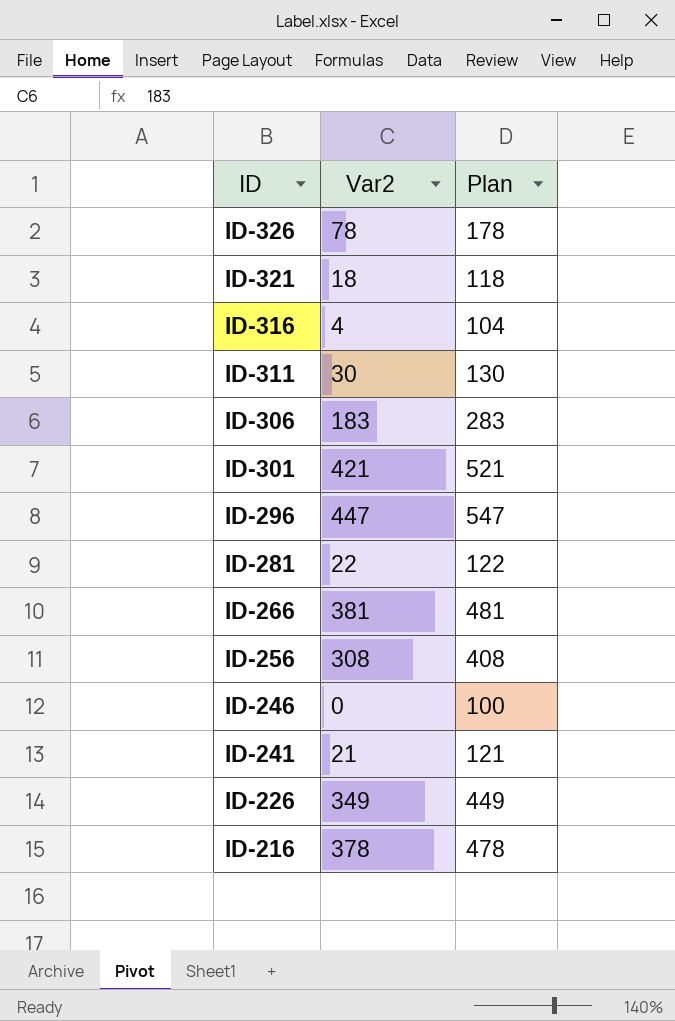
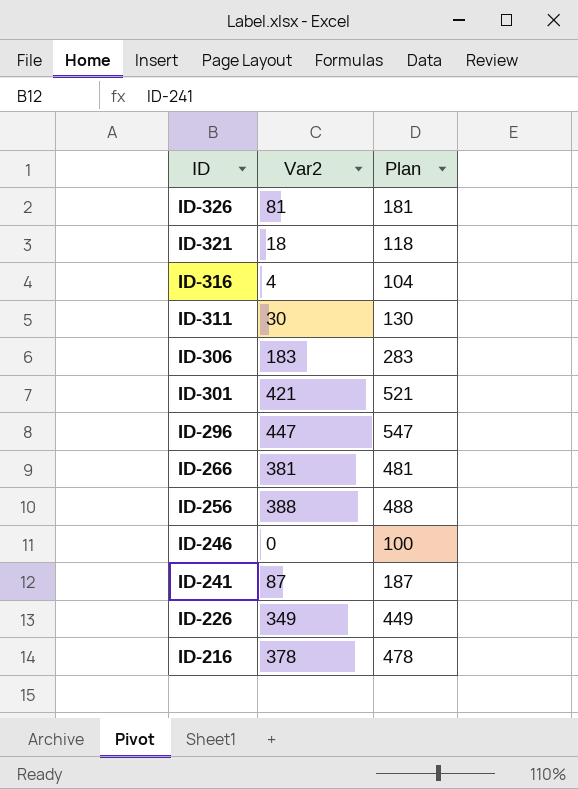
row ID-281: 22 | 122 -> none
ID-326 | Var2: 78 -> 81
ID-326 | Plan: 178 -> 181
ID-256 | Var2: 308 -> 388
ID-256 | Plan: 408 -> 488
ID-241 | Var2: 21 -> 87
ID-241 | Plan: 121 -> 187

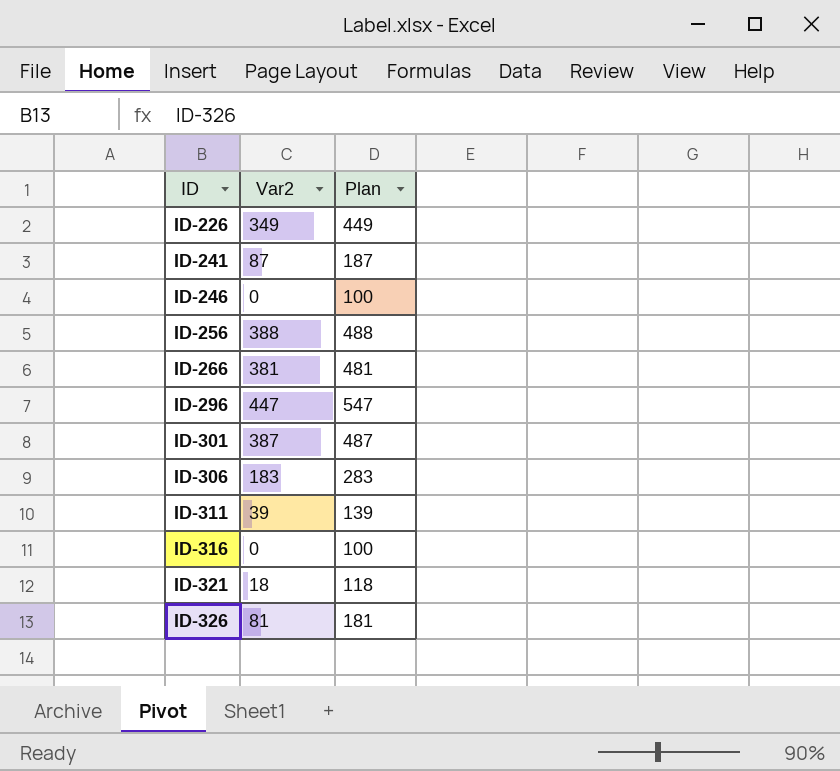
row order: ID descending -> ID ascending
row ID-216: 378 | 478 -> none
ID-301 | Var2: 421 -> 387
ID-301 | Plan: 521 -> 487
ID-311 | Var2: 30 -> 39
ID-311 | Plan: 130 -> 139
ID-316 | Var2: 4 -> 0
ID-316 | Plan: 104 -> 100

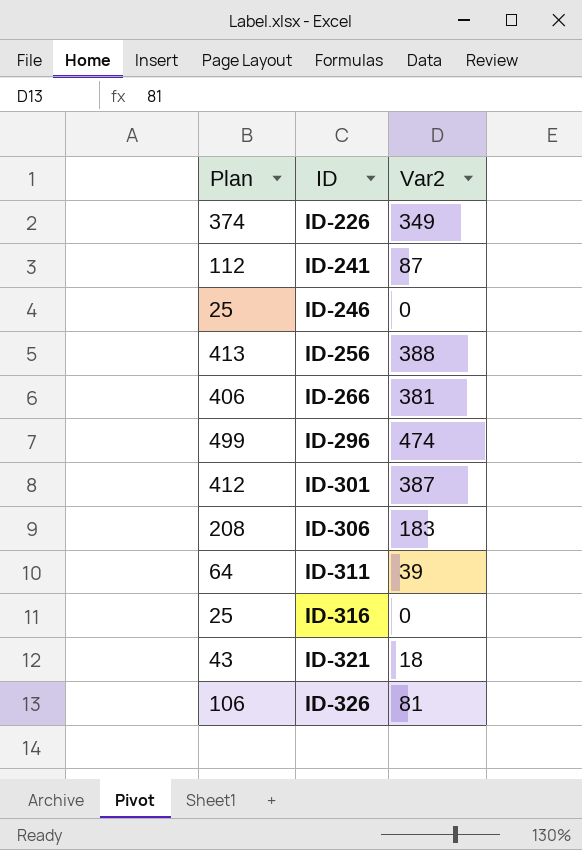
column Plan | formula: [Var2] + 100 -> [Var2] + 25
column Plan | position: 3 -> 1
ID-296 | Var2: 447 -> 474

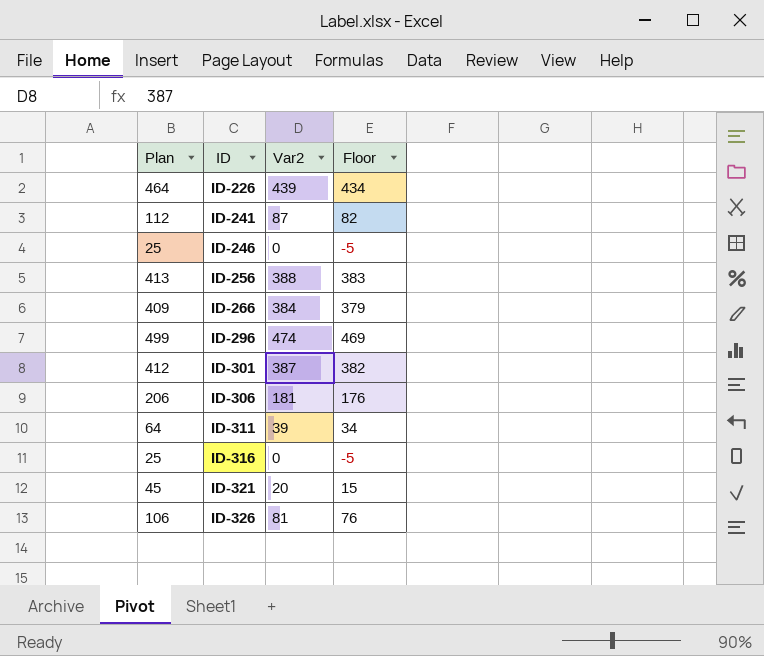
column Floor | formula: none -> [Var2] - 5
ID-226 | Plan: 374 -> 464
ID-226 | Var2: 349 -> 439
ID-266 | Plan: 406 -> 409
ID-266 | Var2: 381 -> 384
ID-306 | Plan: 208 -> 206
ID-306 | Var2: 183 -> 181
ID-321 | Plan: 43 -> 45
ID-321 | Var2: 18 -> 20

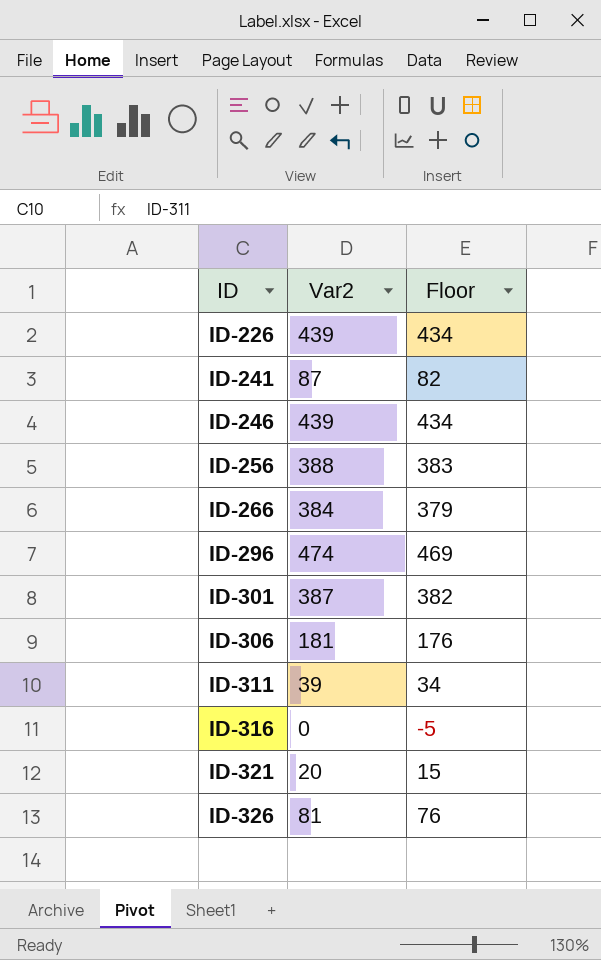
column Plan | formula: [Var2] + 25 -> none
ID-246 | Var2: 0 -> 439
ID-246 | Floor: -5 -> 434

